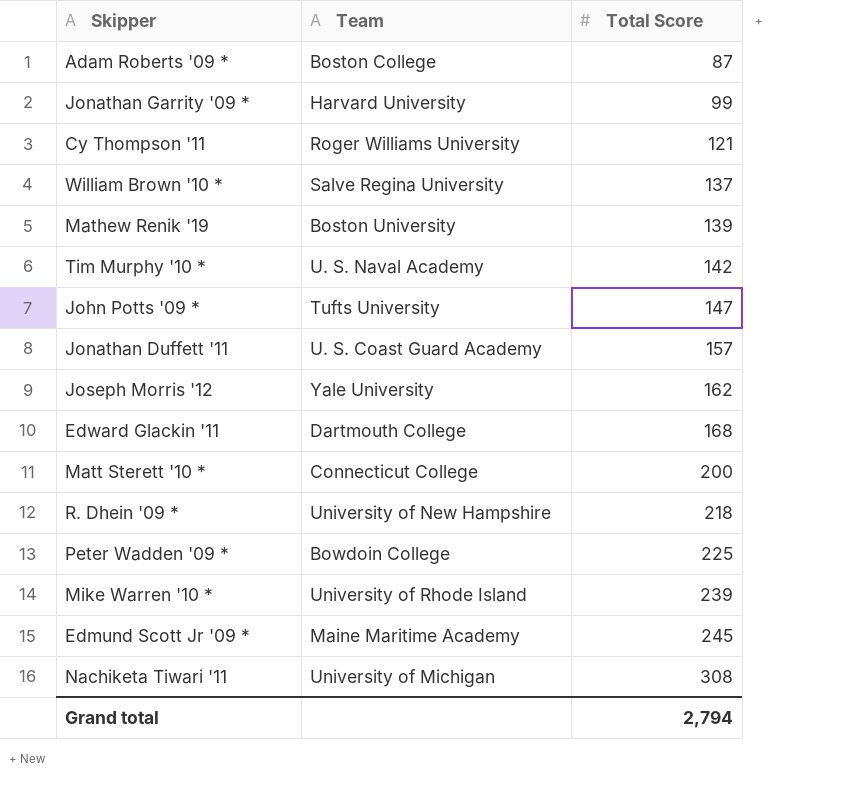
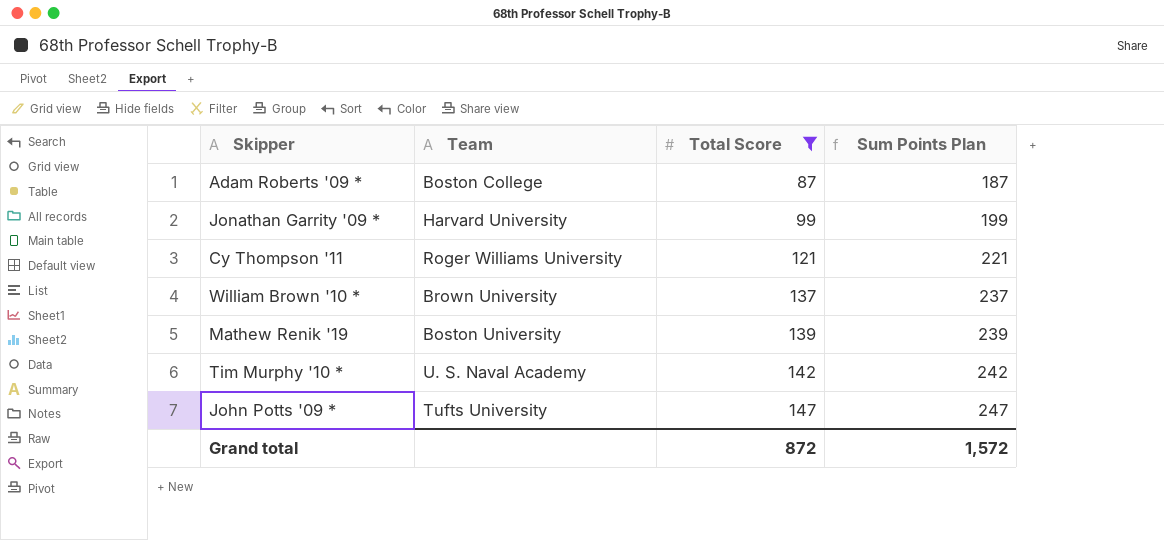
filter: none -> Total Score <= 147
column Sum Points Plan | formula: none -> [Total Score] + 100
William Brown '10 * | Team: Salve Regina University -> Brown University
Grand total | Total Score: 2,794 -> 872

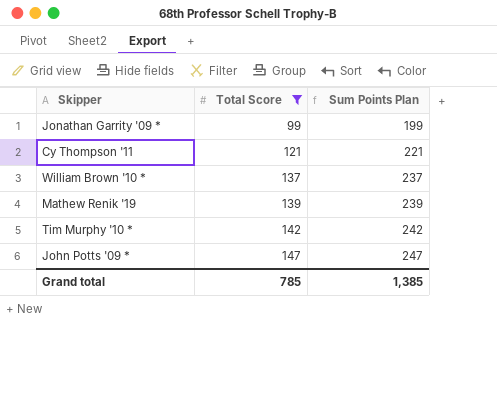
column Team | position: 2 -> none
row Adam Roberts '09 *: Boston College | 87 | 187 -> none
Grand total | Total Score: 872 -> 785
Grand total | Sum Points Plan: 1,572 -> 1,385

